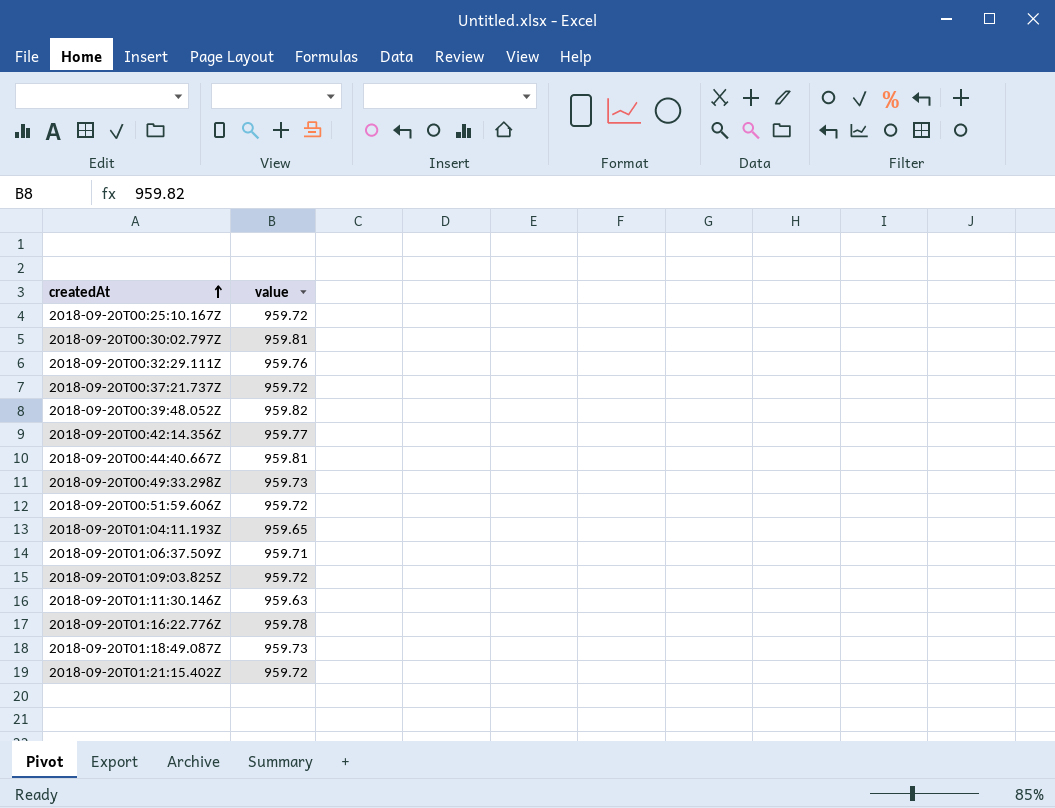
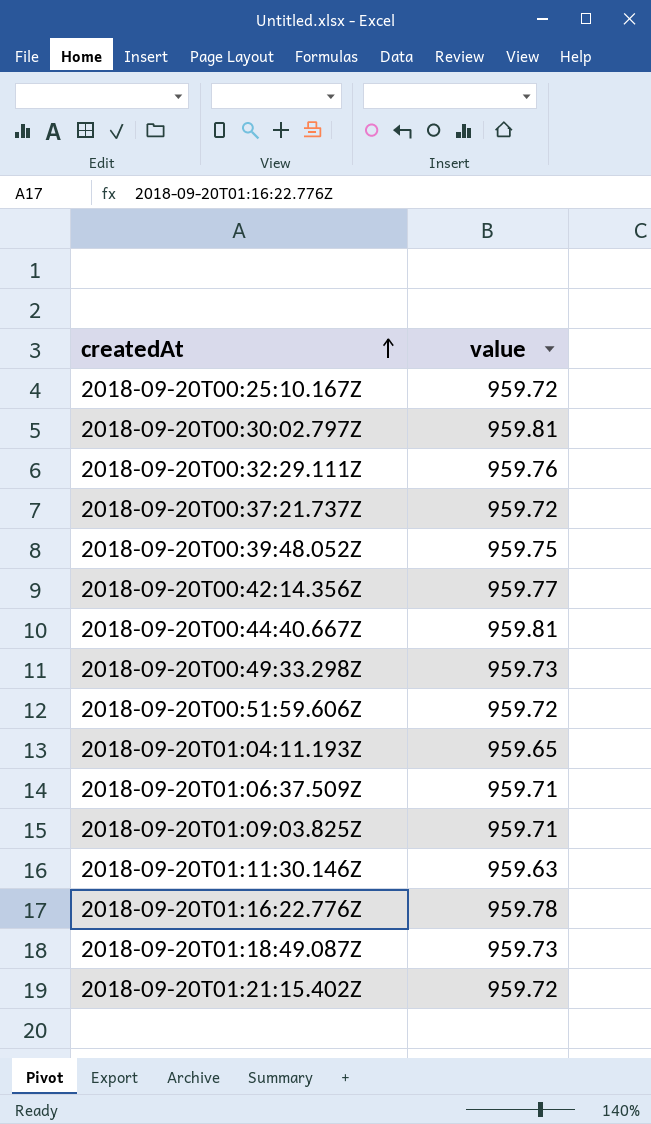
2018-09-20T00:39:48.052Z | value: 959.82 -> 959.75
2018-09-20T01:09:03.825Z | value: 959.72 -> 959.71

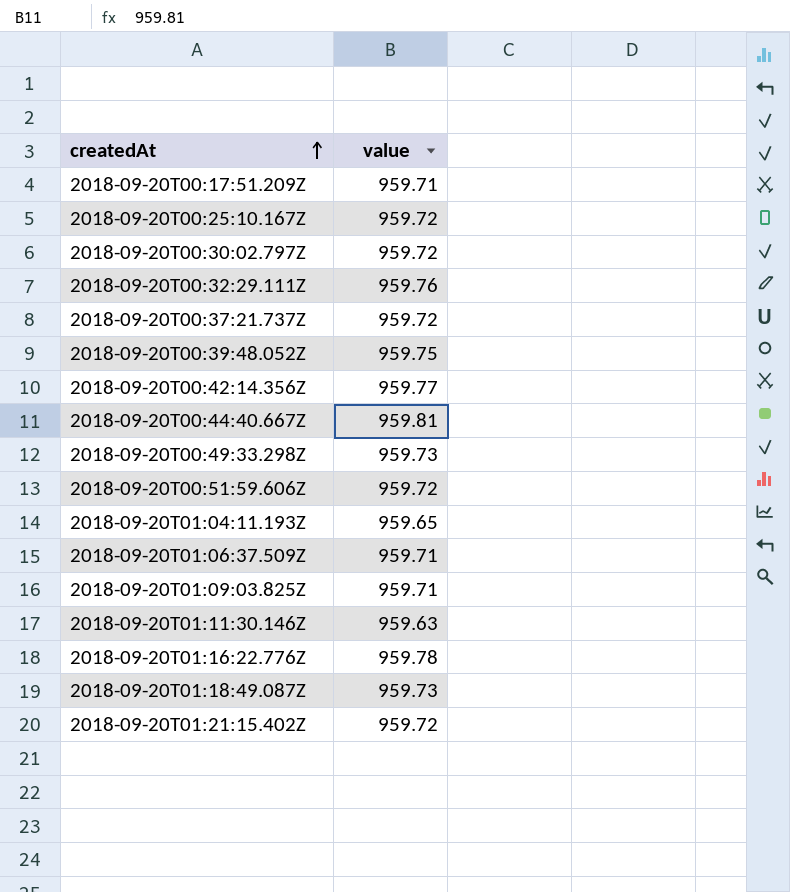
row 2018-09-20T00:17:51.209Z: none -> 959.71
2018-09-20T00:30:02.797Z | value: 959.81 -> 959.72

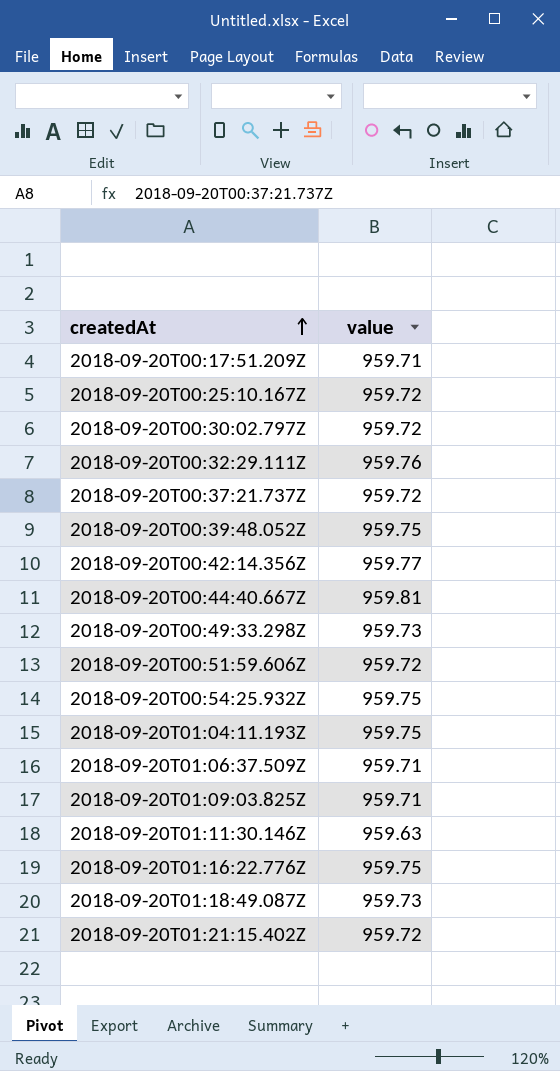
row 2018-09-20T00:54:25.932Z: none -> 959.75
2018-09-20T01:04:11.193Z | value: 959.65 -> 959.75
2018-09-20T01:16:22.776Z | value: 959.78 -> 959.75

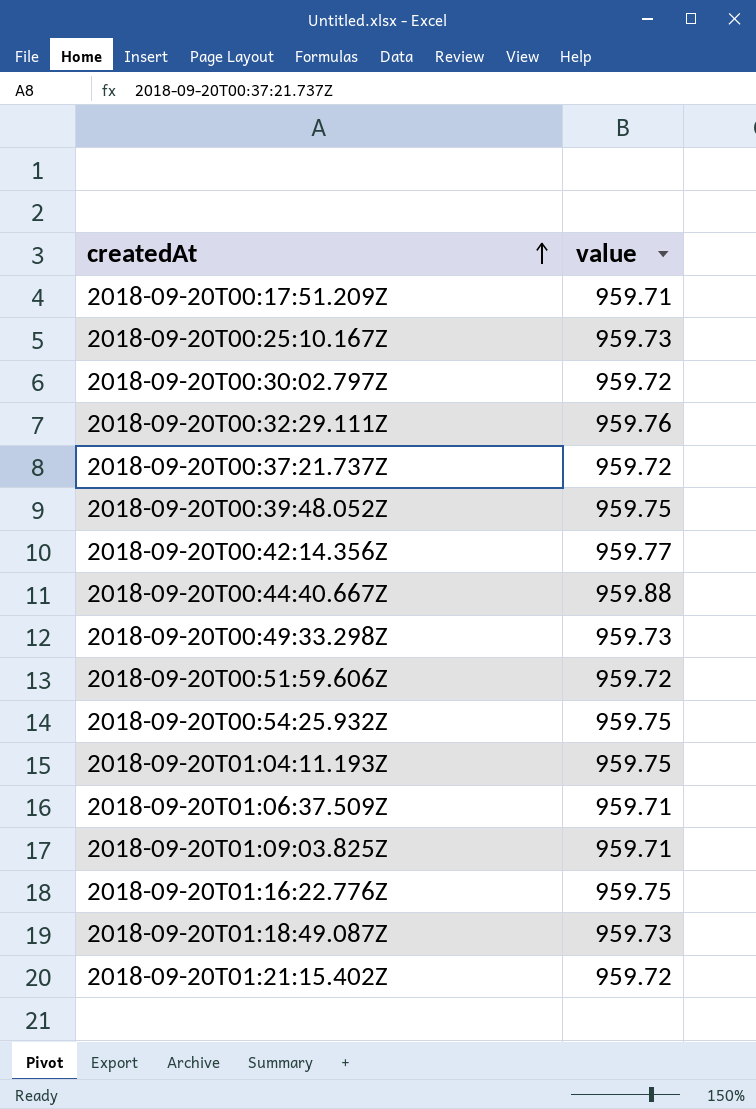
row 2018-09-20T01:11:30.146Z: 959.63 -> none
2018-09-20T00:25:10.167Z | value: 959.72 -> 959.73
2018-09-20T00:44:40.667Z | value: 959.81 -> 959.88

